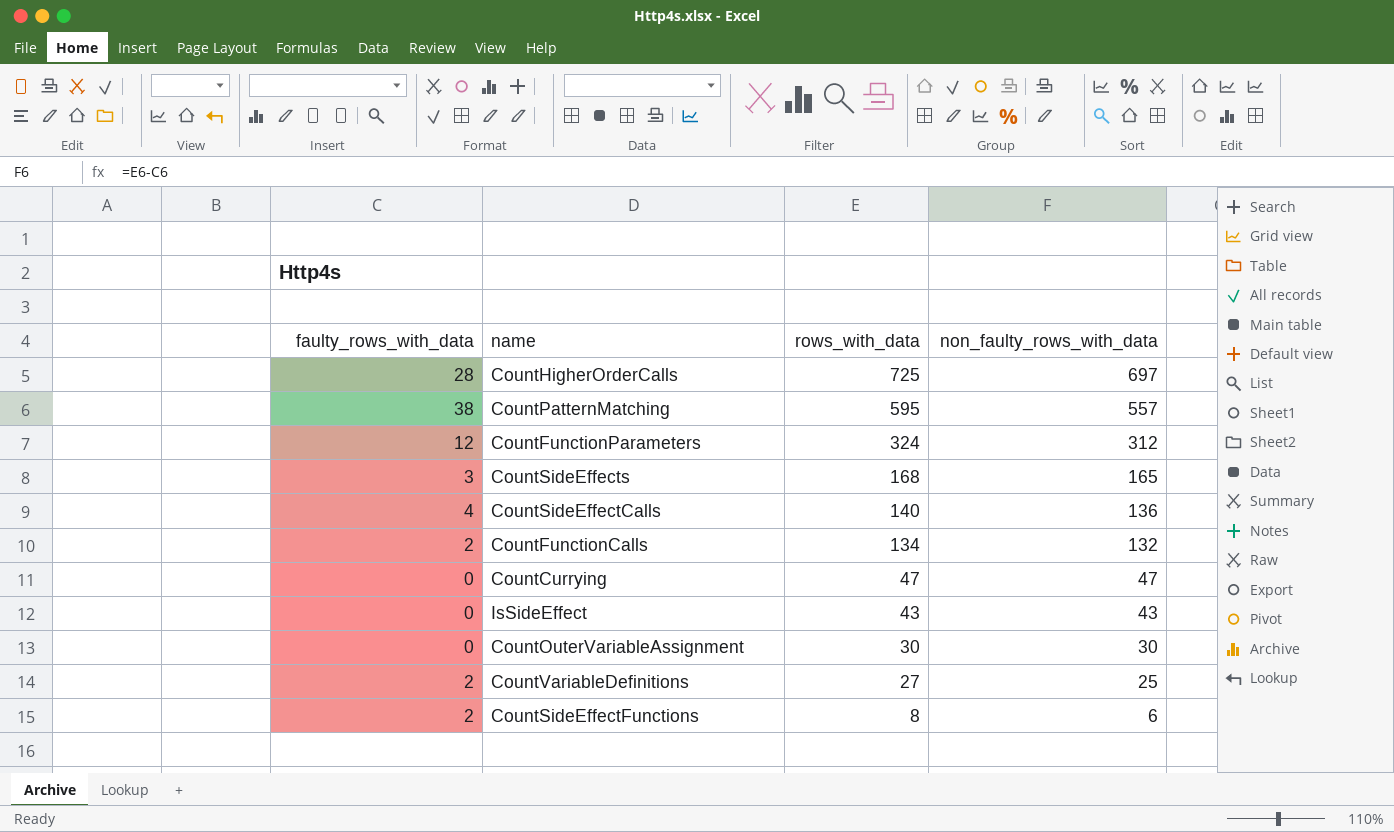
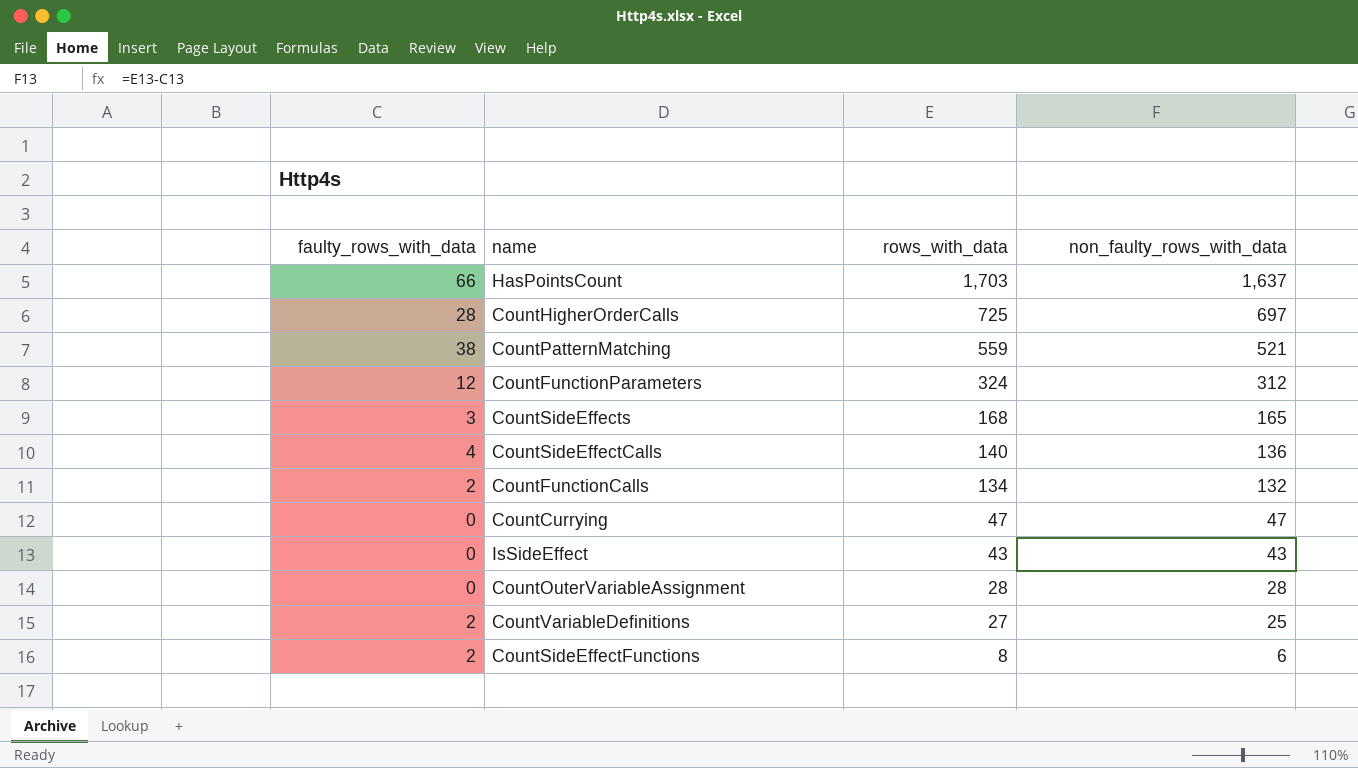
row HasPointsCount: none -> 66 | 1,703 | 1,637
CountPatternMatching | rows_with_data: 595 -> 559
CountPatternMatching | non_faulty_rows_with_data: 557 -> 521
CountOuterVariableAssignment | rows_with_data: 30 -> 28
CountOuterVariableAssignment | non_faulty_rows_with_data: 30 -> 28

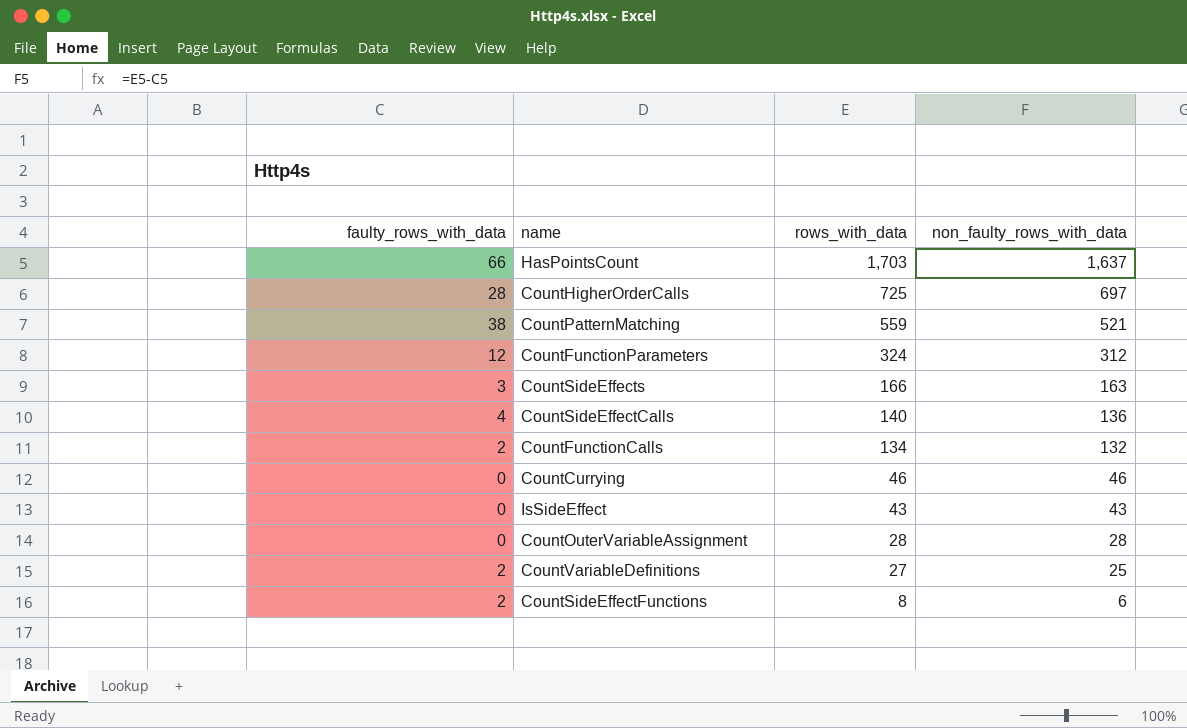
CountSideEffects | rows_with_data: 168 -> 166
CountSideEffects | non_faulty_rows_with_data: 165 -> 163
CountCurrying | rows_with_data: 47 -> 46
CountCurrying | non_faulty_rows_with_data: 47 -> 46

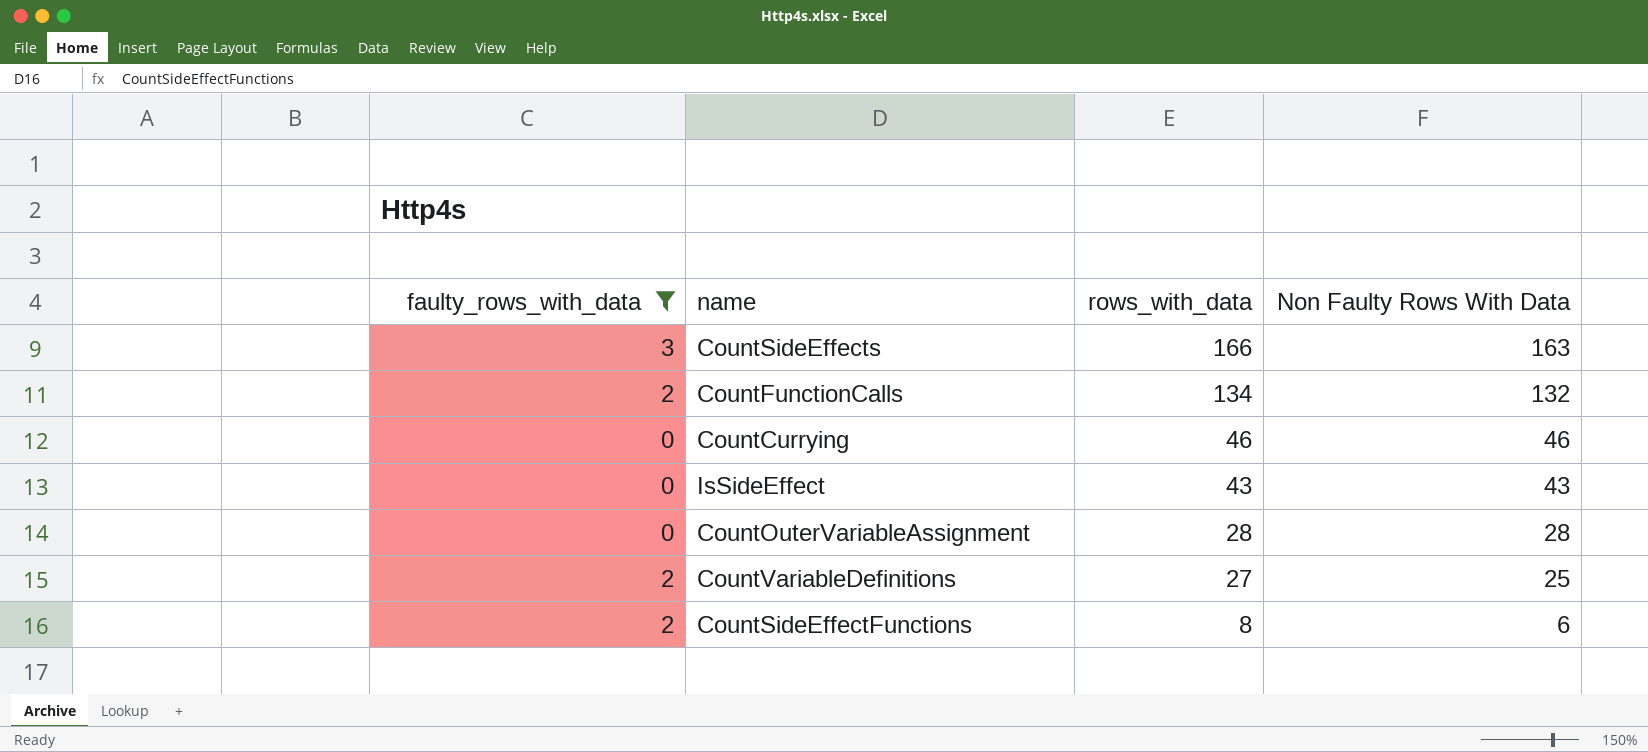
filter: none -> faulty_rows_with_data <= 3
column name: non_faulty_rows_with_data -> Non Faulty Rows With Data

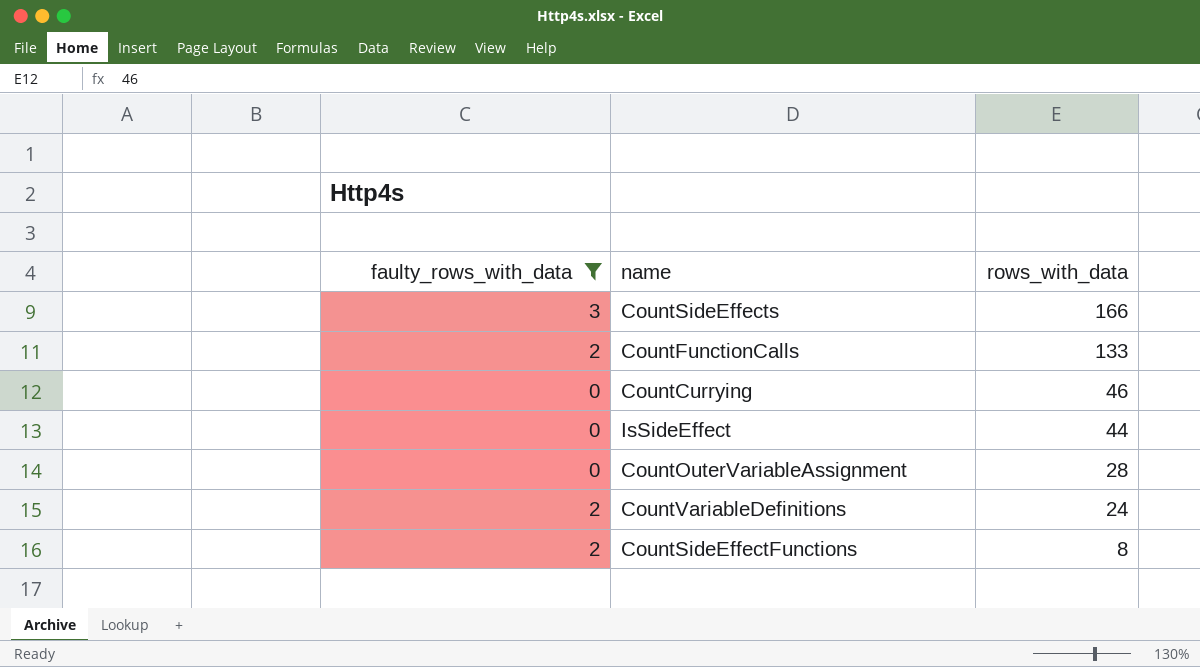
column Non Faulty Rows With Data | formula: [rows_with_data] - [faulty_rows_with_data] -> none
CountFunctionCalls | rows_with_data: 134 -> 133
IsSideEffect | rows_with_data: 43 -> 44
CountVariableDefinitions | rows_with_data: 27 -> 24

